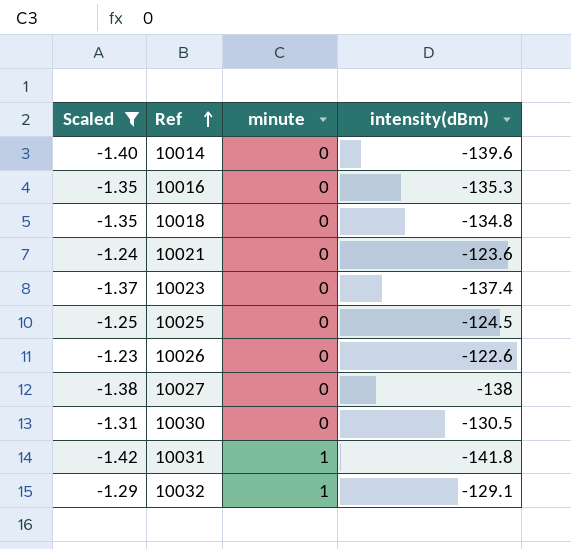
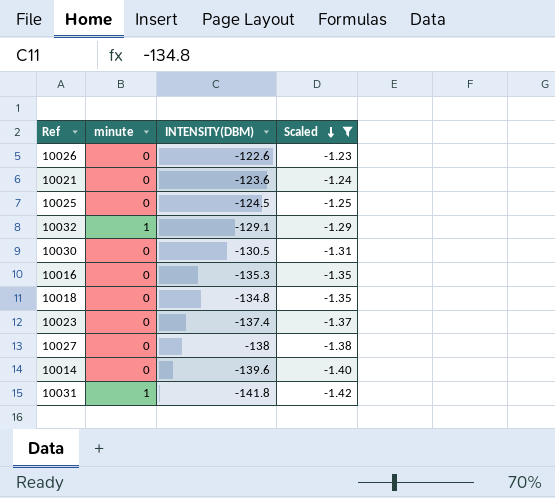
row order: Ref ascending -> Scaled descending
column name: intensity(dBm) -> INTENSITY(DBM)
column Scaled | position: 1 -> 4

